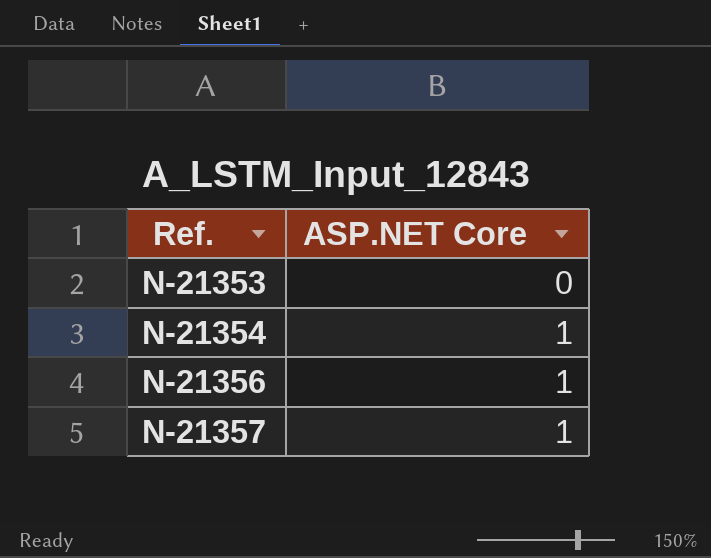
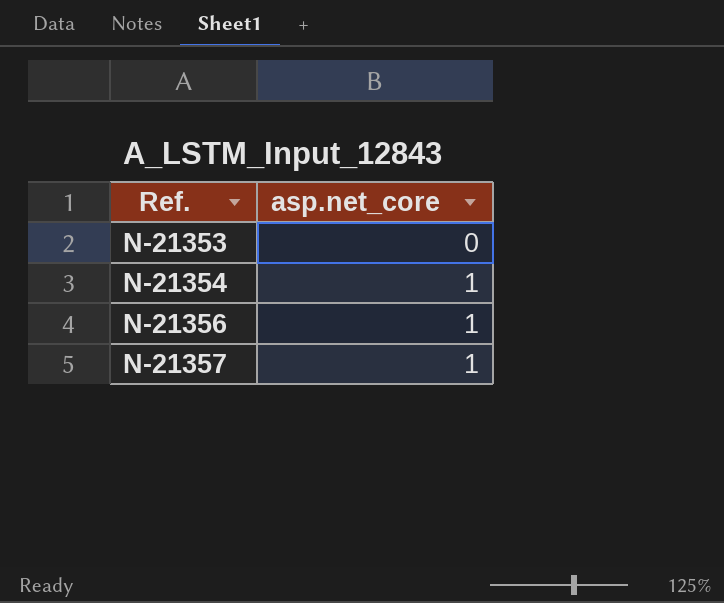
column name: ASP.NET Core -> asp.net_core

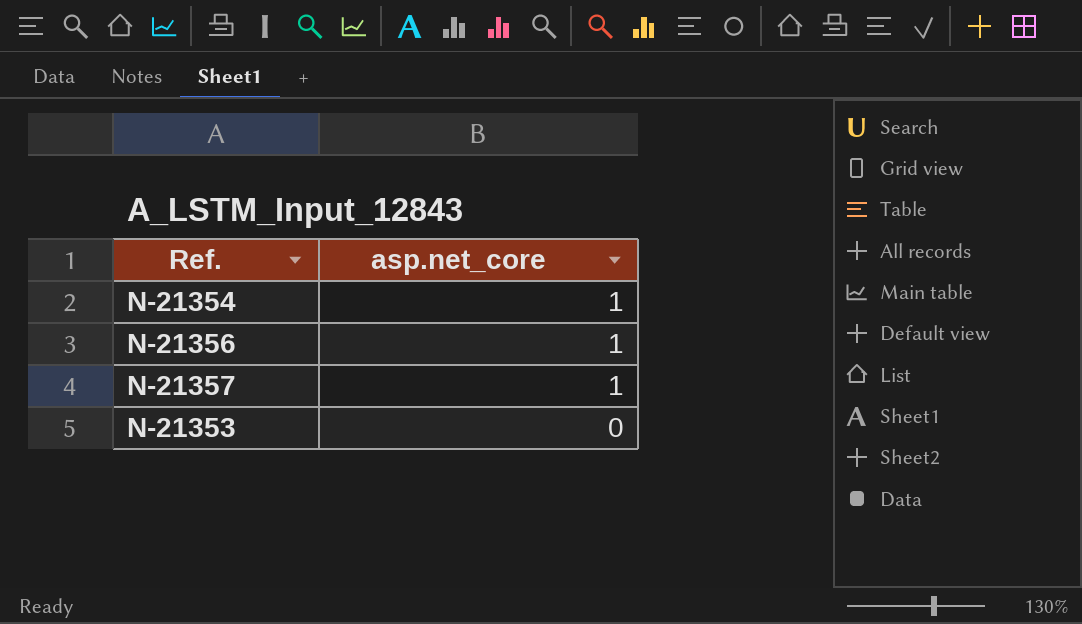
row order: Ref. ascending -> asp.net_core descending

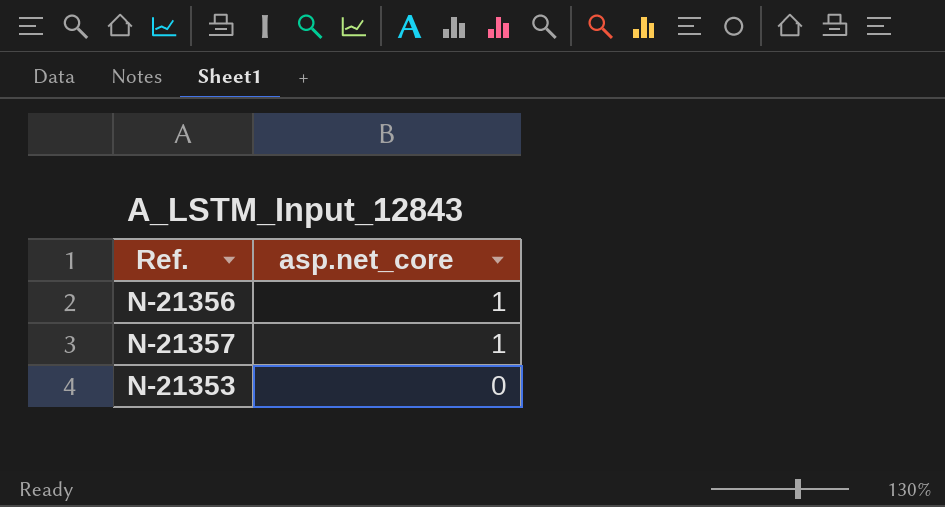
row N-21354: 1 -> none

